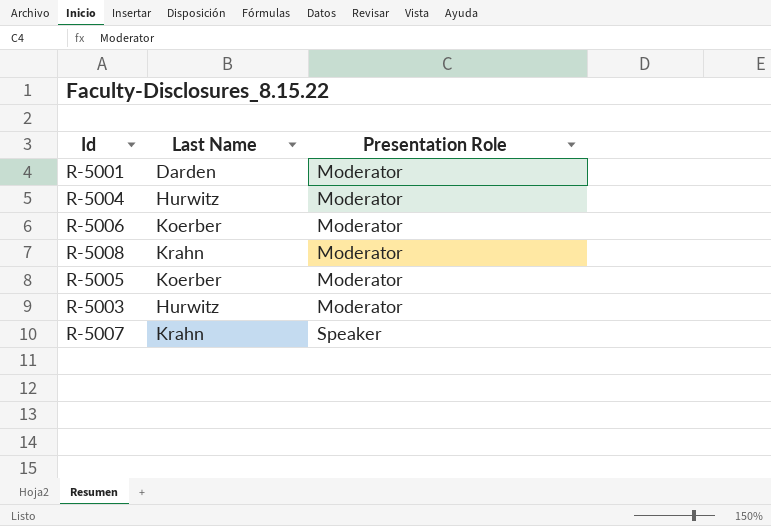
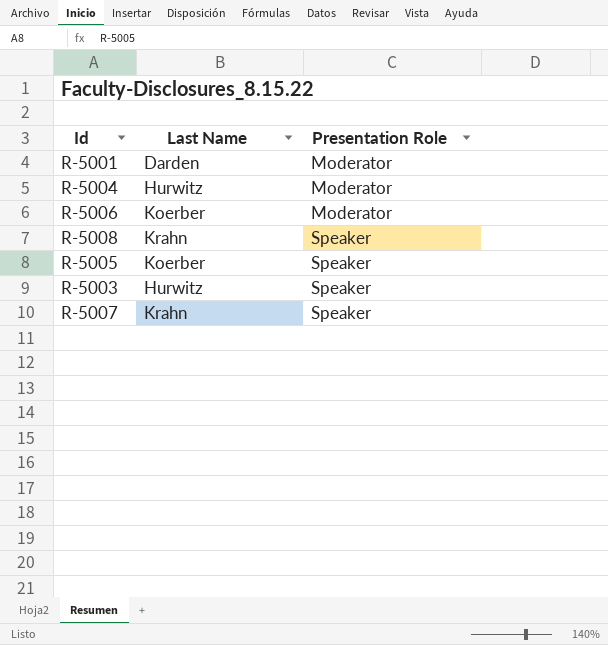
R-5008 | Presentation Role: Moderator -> Speaker
R-5005 | Presentation Role: Moderator -> Speaker
R-5003 | Presentation Role: Moderator -> Speaker

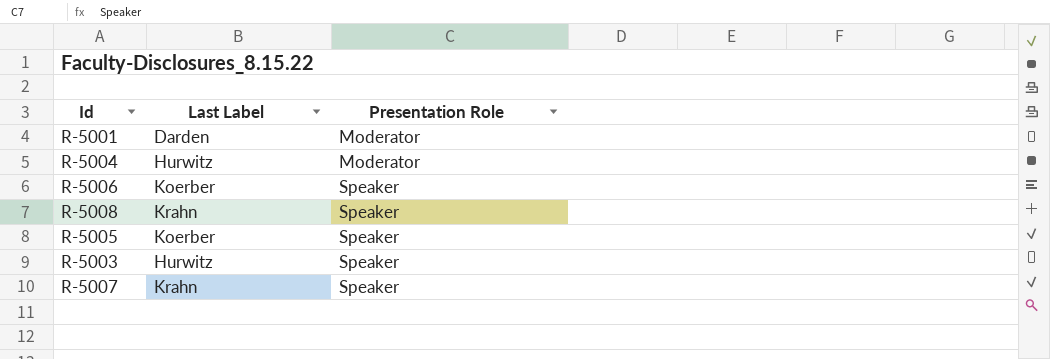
column name: Last Name -> Last Label
R-5006 | Presentation Role: Moderator -> Speaker

